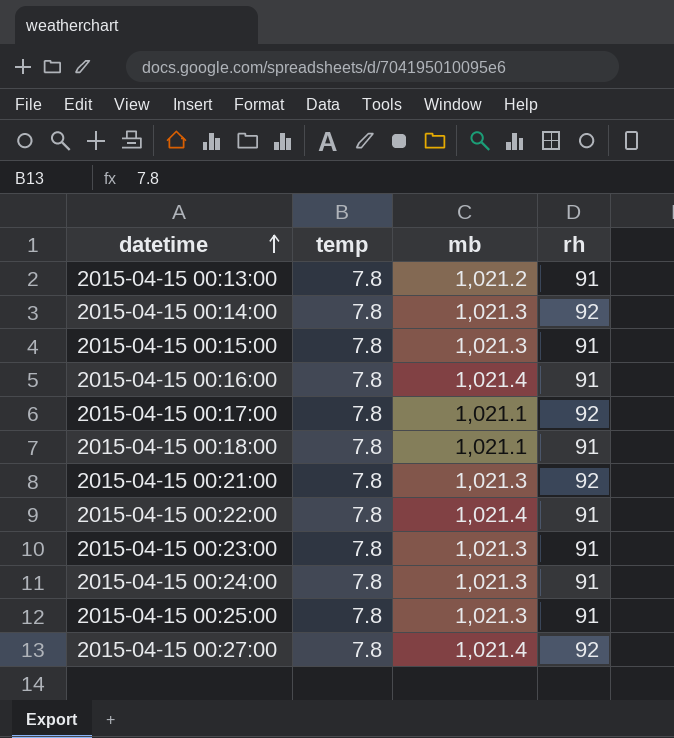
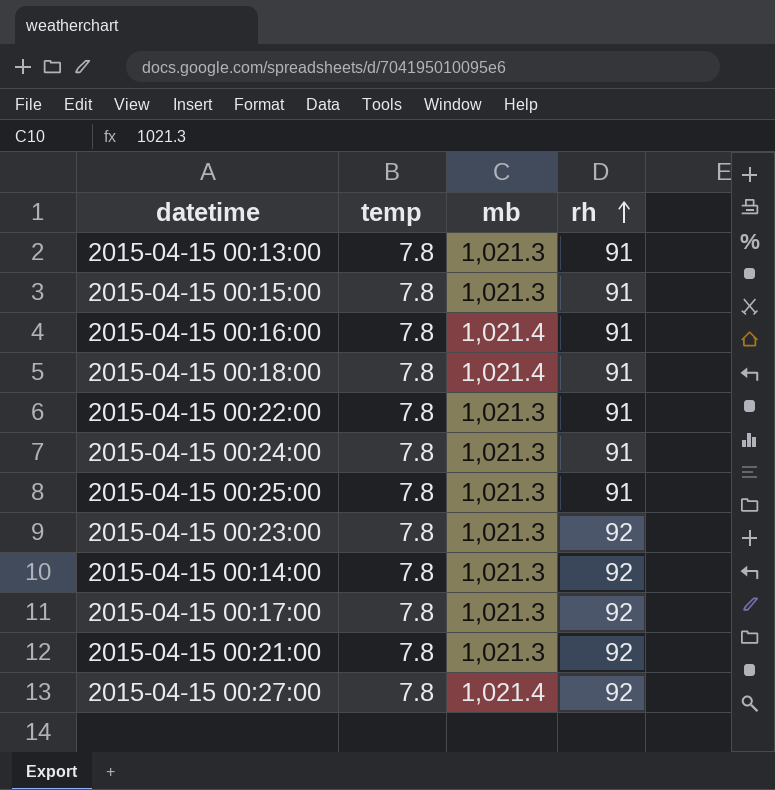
row order: datetime ascending -> rh ascending
2015-04-15 00:13:00 | mb: 1,021.2 -> 1,021.3
2015-04-15 00:18:00 | mb: 1,021.1 -> 1,021.4
2015-04-15 00:22:00 | mb: 1,021.4 -> 1,021.3
2015-04-15 00:23:00 | rh: 91 -> 92
2015-04-15 00:17:00 | mb: 1,021.1 -> 1,021.3

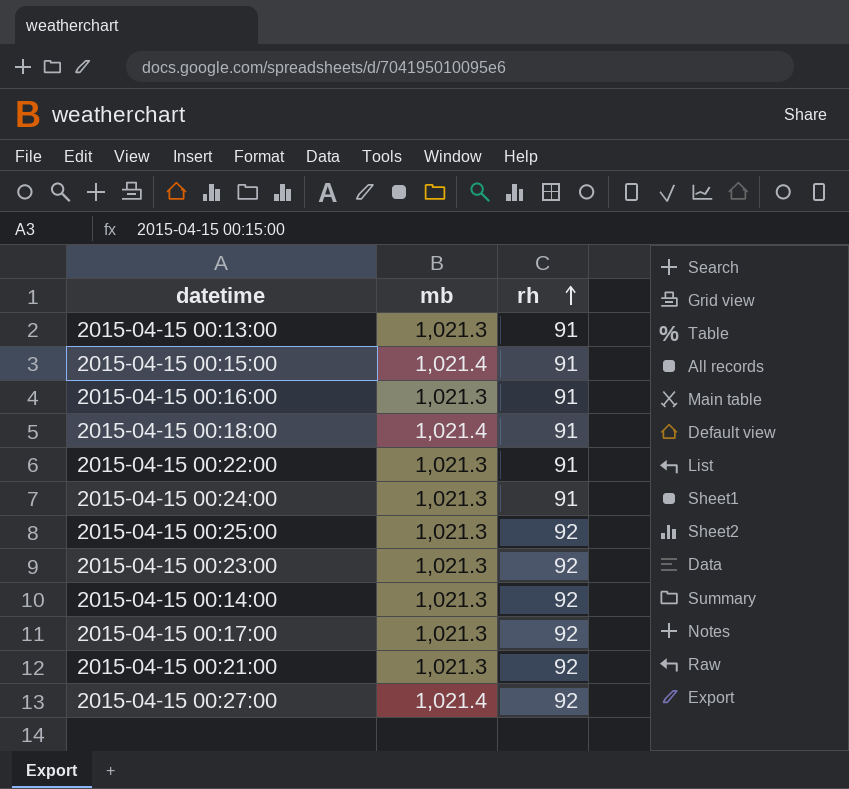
column temp | position: 2 -> none
2015-04-15 00:15:00 | mb: 1,021.3 -> 1,021.4
2015-04-15 00:16:00 | mb: 1,021.4 -> 1,021.3
2015-04-15 00:25:00 | rh: 91 -> 92

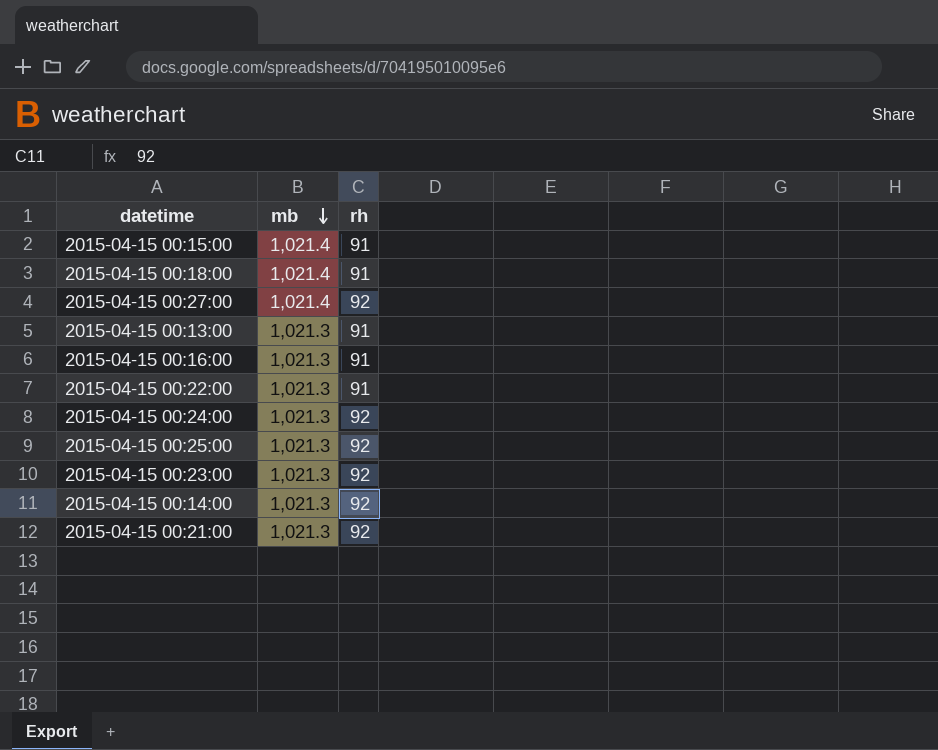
row order: rh ascending -> mb descending
row 2015-04-15 00:17:00: 1,021.3 | 92 -> none
2015-04-15 00:24:00 | rh: 91 -> 92

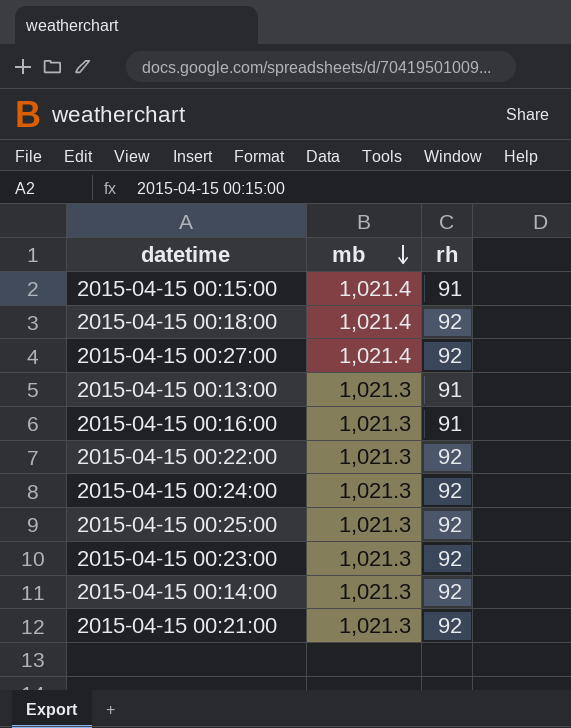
2015-04-15 00:18:00 | rh: 91 -> 92
2015-04-15 00:22:00 | rh: 91 -> 92

